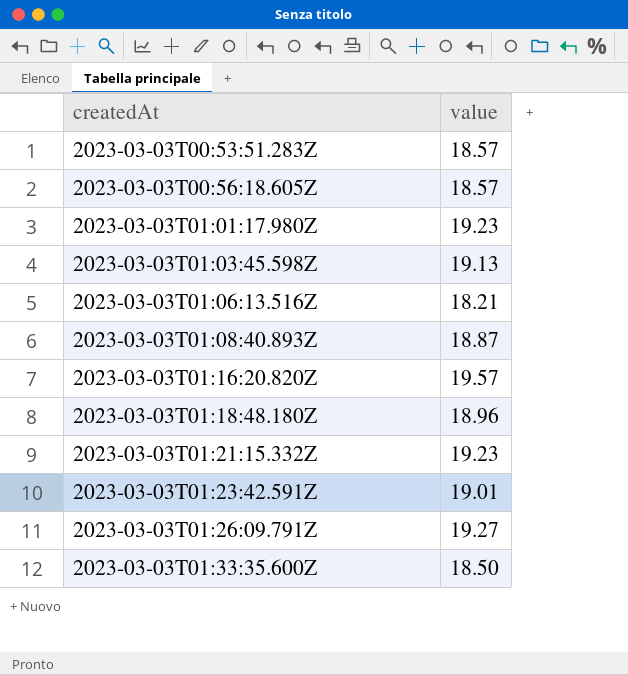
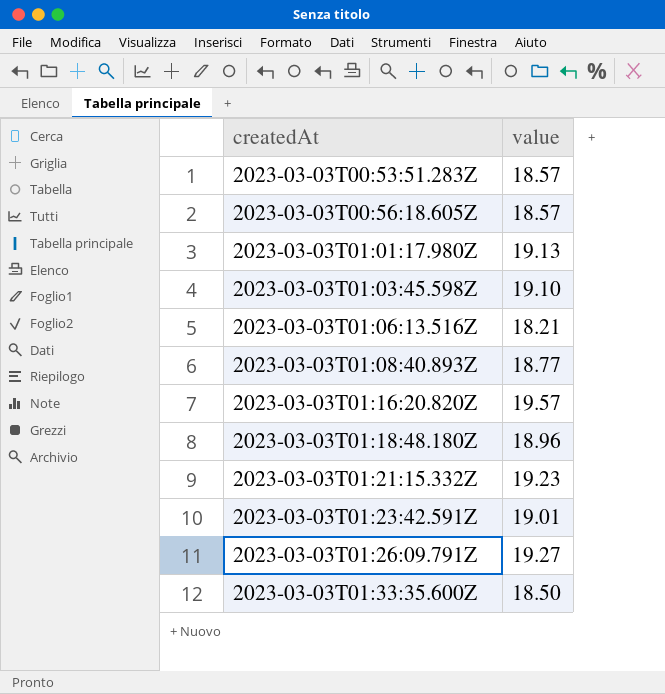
2023-03-03T01:01:17.980Z | value: 19.23 -> 19.13
2023-03-03T01:03:45.598Z | value: 19.13 -> 19.10
2023-03-03T01:08:40.893Z | value: 18.87 -> 18.77

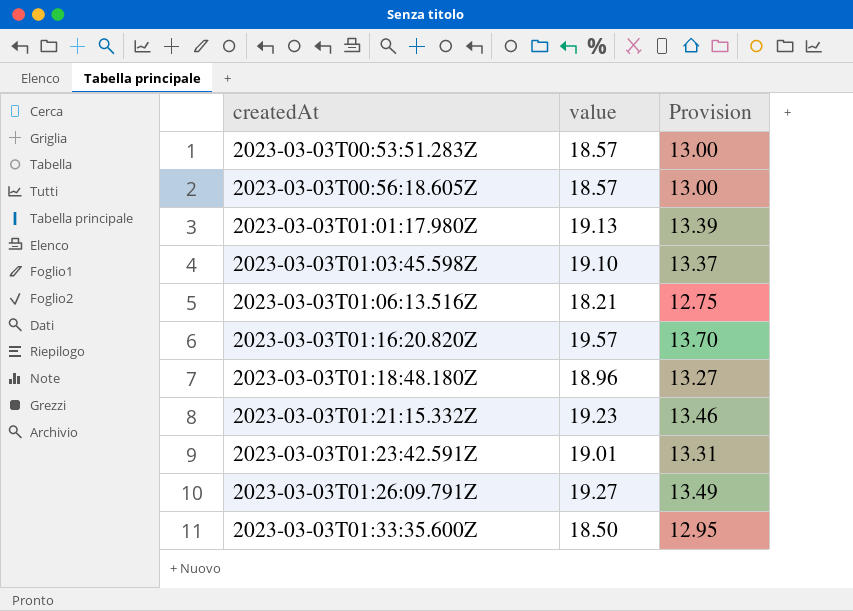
column Provision | formula: none -> [value] * 0.7
row 2023-03-03T01:08:40.893Z: 18.77 -> none

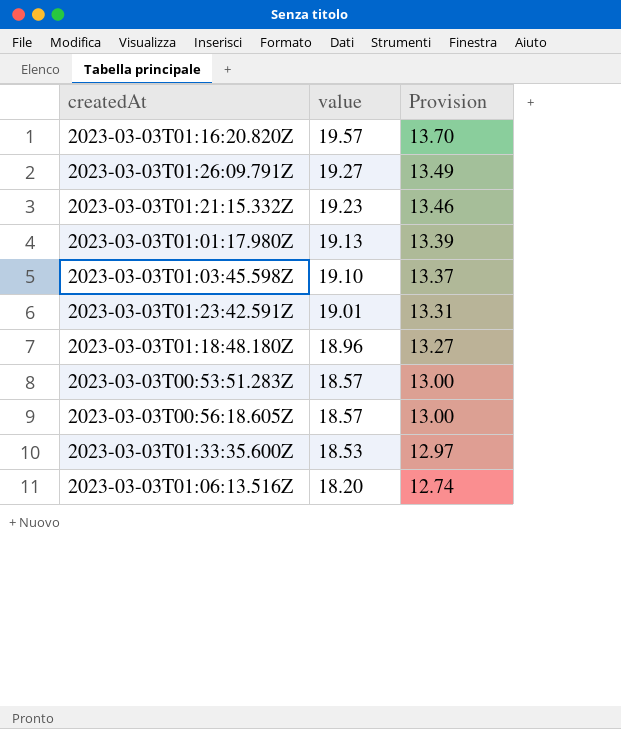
row order: createdAt ascending -> value descending
2023-03-03T01:33:35.600Z | value: 18.50 -> 18.53
2023-03-03T01:33:35.600Z | Provision: 12.95 -> 12.97
2023-03-03T01:06:13.516Z | value: 18.21 -> 18.20
2023-03-03T01:06:13.516Z | Provision: 12.75 -> 12.74

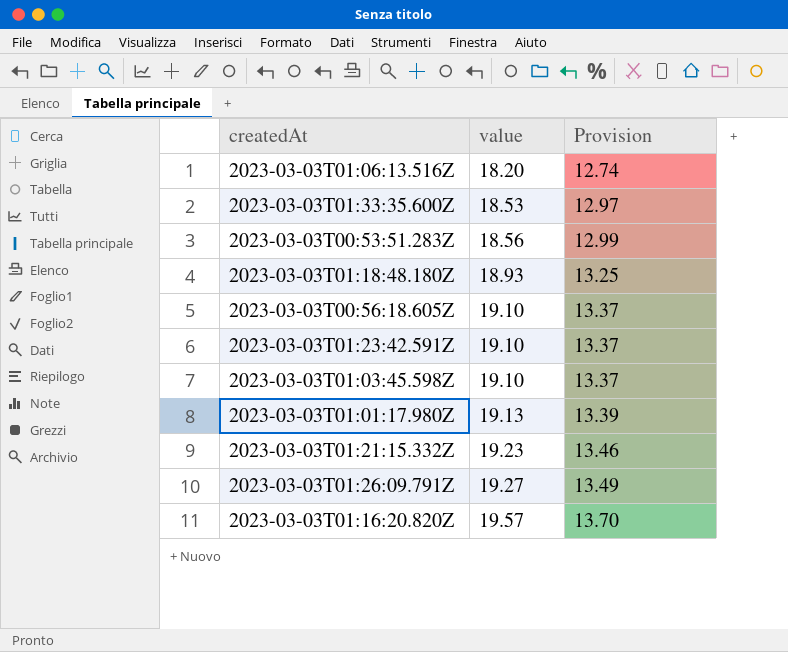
row order: value descending -> value ascending
2023-03-03T00:53:51.283Z | value: 18.57 -> 18.56
2023-03-03T00:53:51.283Z | Provision: 13.00 -> 12.99
2023-03-03T01:18:48.180Z | value: 18.96 -> 18.93
2023-03-03T01:18:48.180Z | Provision: 13.27 -> 13.25
2023-03-03T00:56:18.605Z | value: 18.57 -> 19.10
2023-03-03T00:56:18.605Z | Provision: 13.00 -> 13.37
2023-03-03T01:23:42.591Z | value: 19.01 -> 19.10
2023-03-03T01:23:42.591Z | Provision: 13.31 -> 13.37

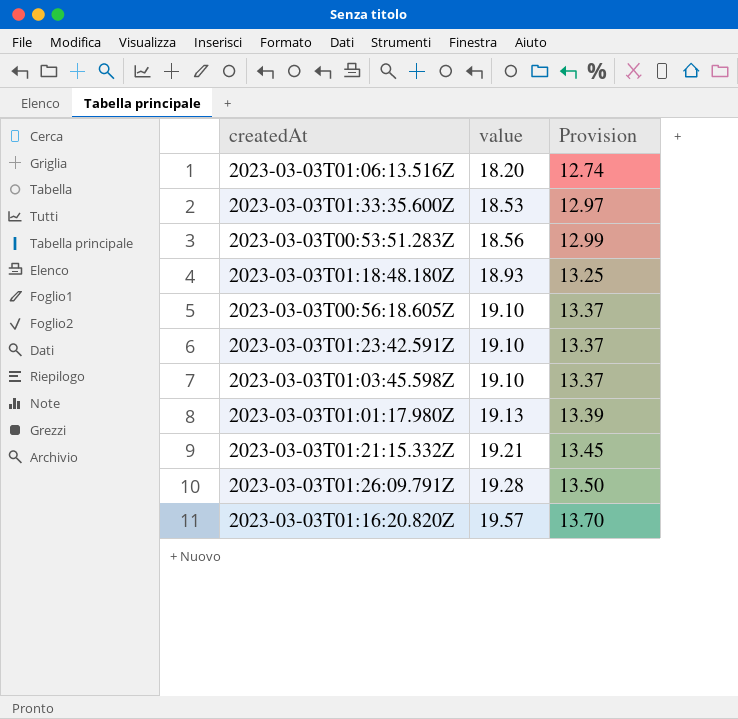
2023-03-03T01:21:15.332Z | value: 19.23 -> 19.21
2023-03-03T01:21:15.332Z | Provision: 13.46 -> 13.45
2023-03-03T01:26:09.791Z | value: 19.27 -> 19.28
2023-03-03T01:26:09.791Z | Provision: 13.49 -> 13.50

